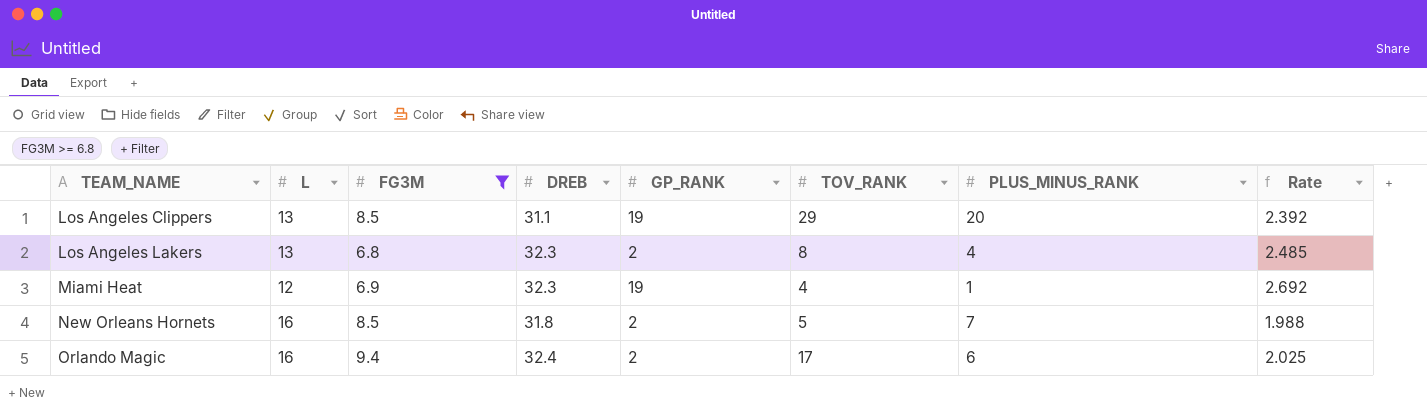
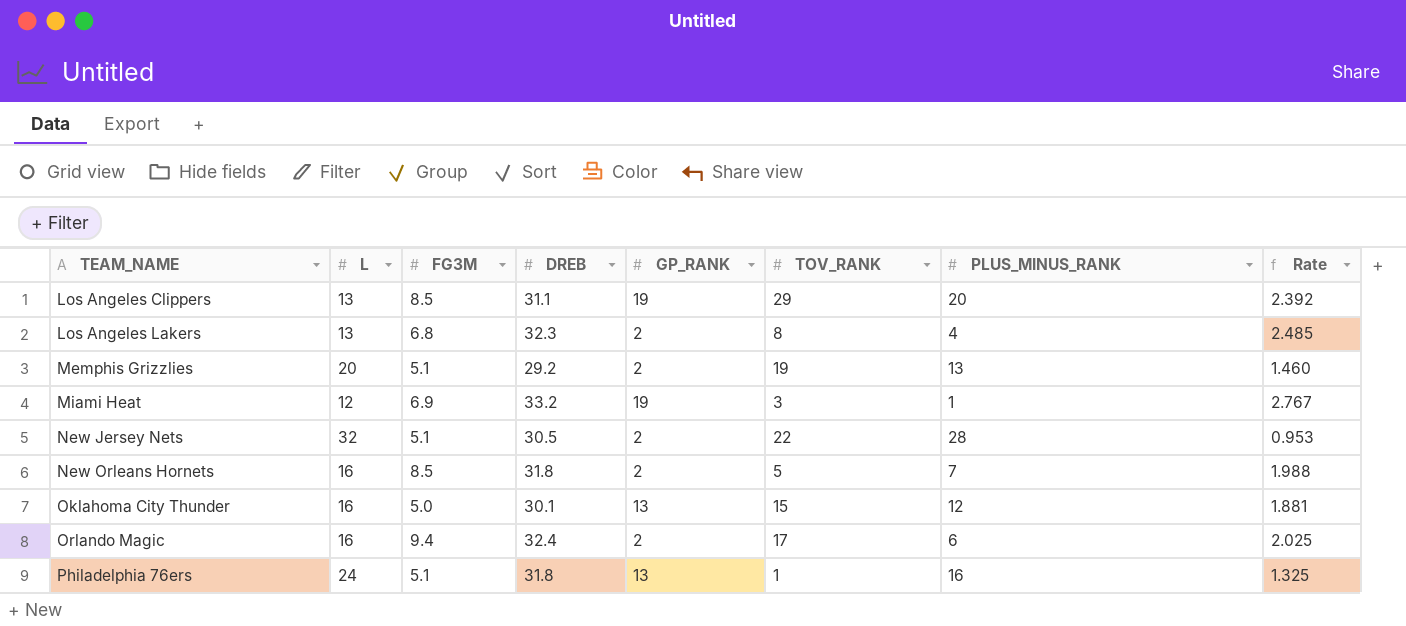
filter: FG3M >= 6.8 -> none
Miami Heat | DREB: 32.3 -> 33.2
Miami Heat | TOV_RANK: 4 -> 3
Miami Heat | Rate: 2.692 -> 2.767

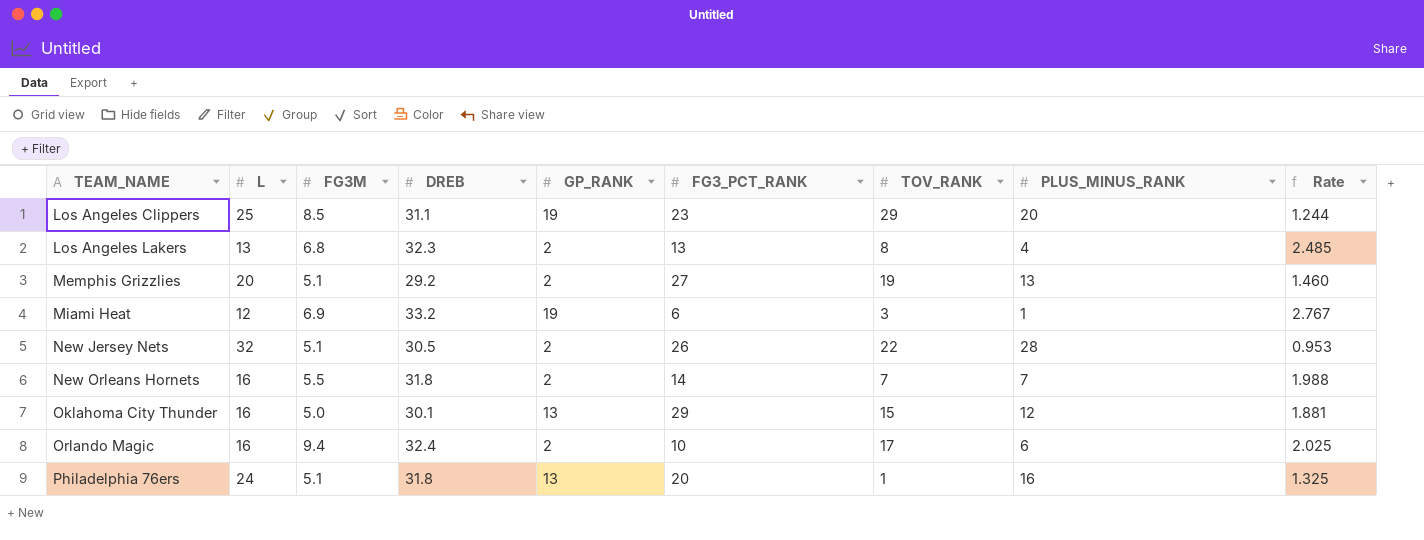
column FG3_PCT_RANK | position: none -> 6
Los Angeles Clippers | L: 13 -> 25
Los Angeles Clippers | Rate: 2.392 -> 1.244
New Orleans Hornets | FG3M: 8.5 -> 5.5
New Orleans Hornets | TOV_RANK: 5 -> 7

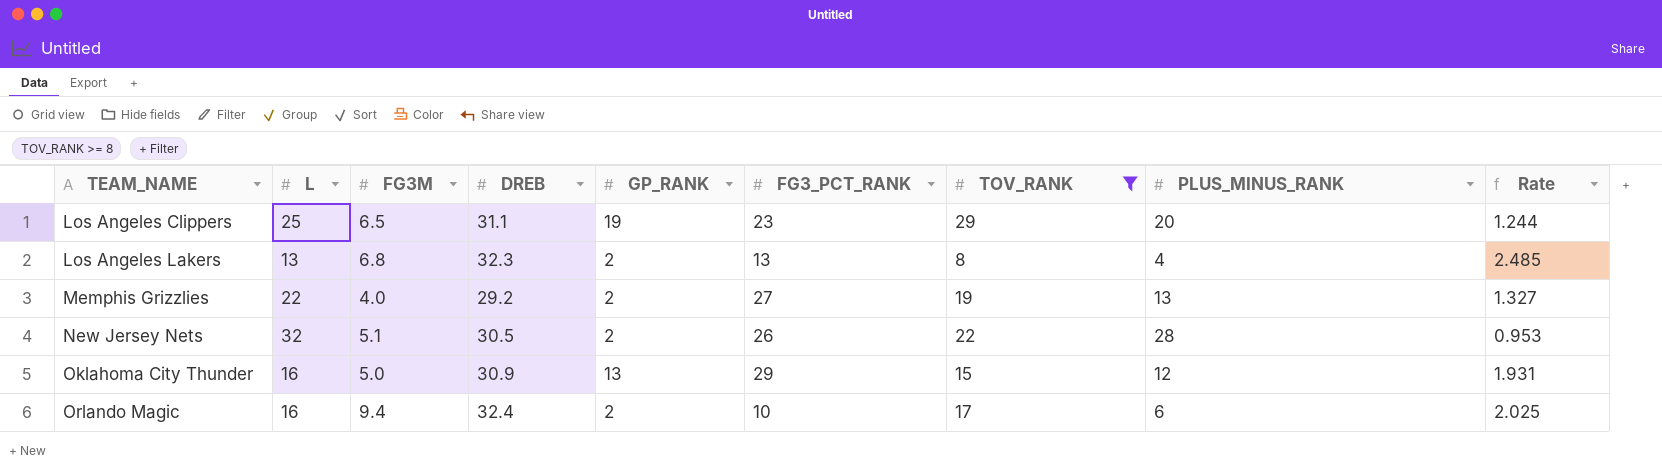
filter: none -> TOV_RANK >= 8
Los Angeles Clippers | FG3M: 8.5 -> 6.5
Memphis Grizzlies | L: 20 -> 22
Memphis Grizzlies | FG3M: 5.1 -> 4.0
Memphis Grizzlies | Rate: 1.460 -> 1.327
Oklahoma City Thunder | DREB: 30.1 -> 30.9
Oklahoma City Thunder | Rate: 1.881 -> 1.931

